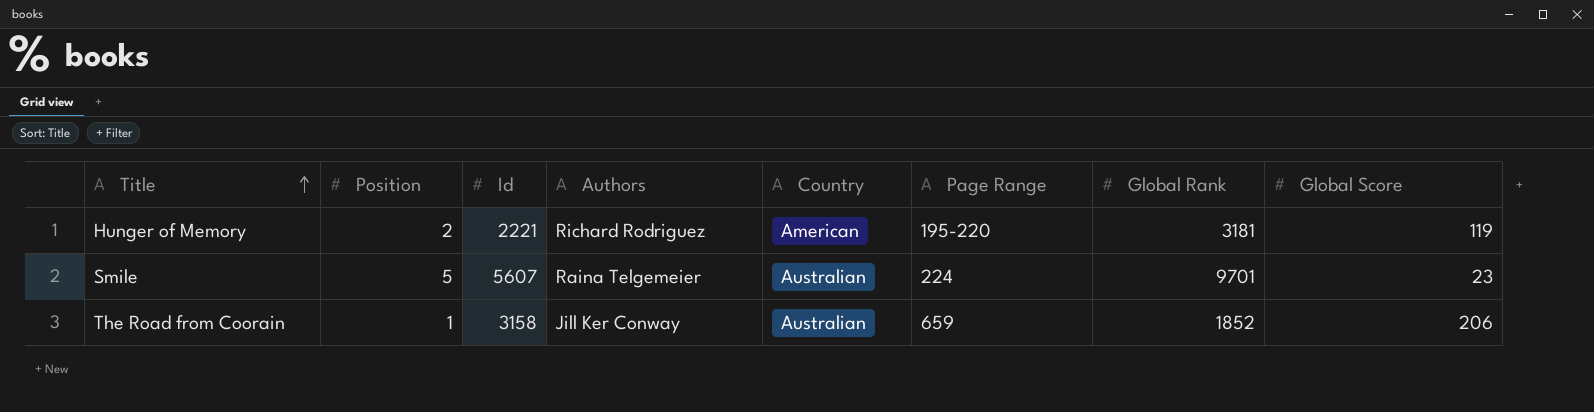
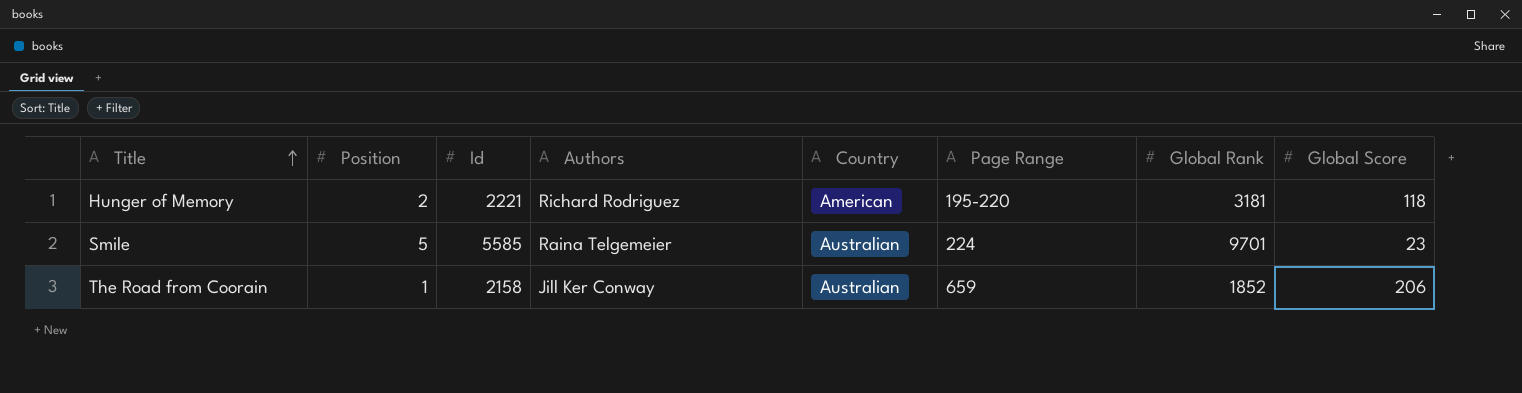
Hunger of Memory | Global Score: 119 -> 118
Smile | Id: 5607 -> 5585
The Road from Coorain | Id: 3158 -> 2158

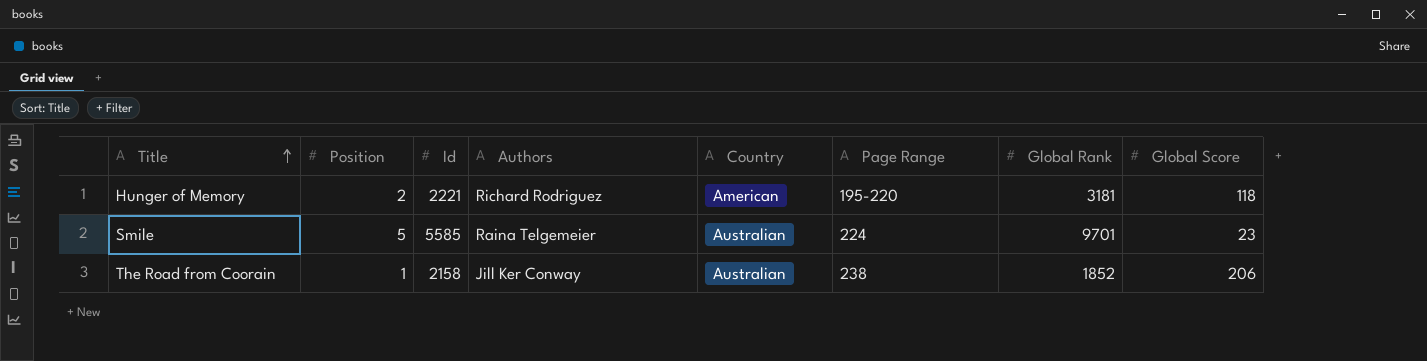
The Road from Coorain | Page Range: 659 -> 238

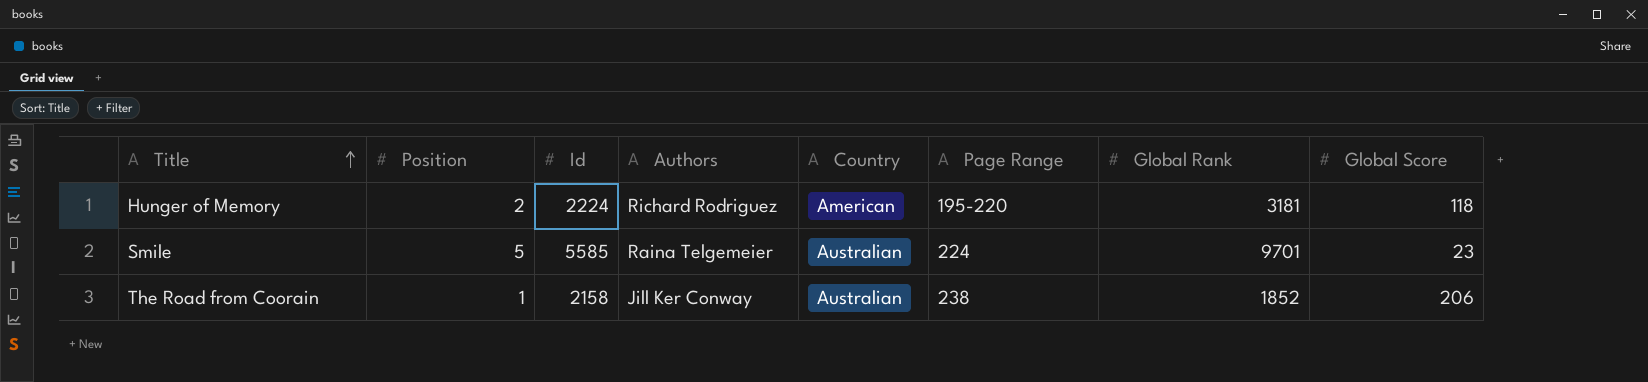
Hunger of Memory | Id: 2221 -> 2224

